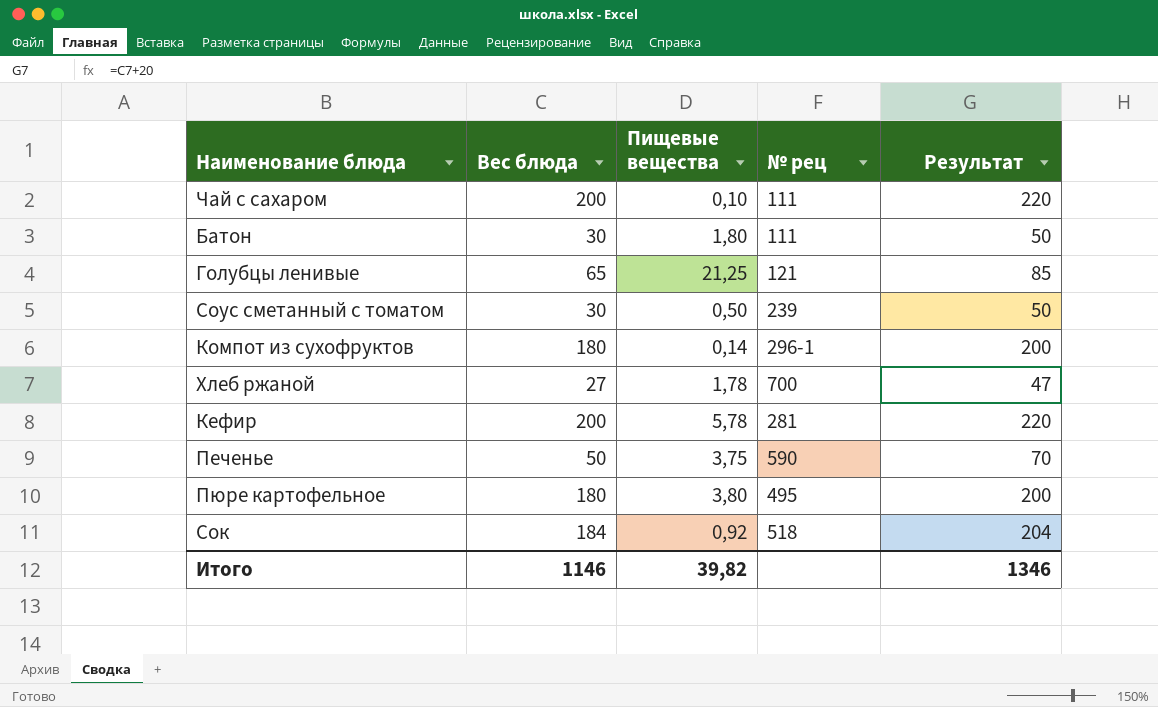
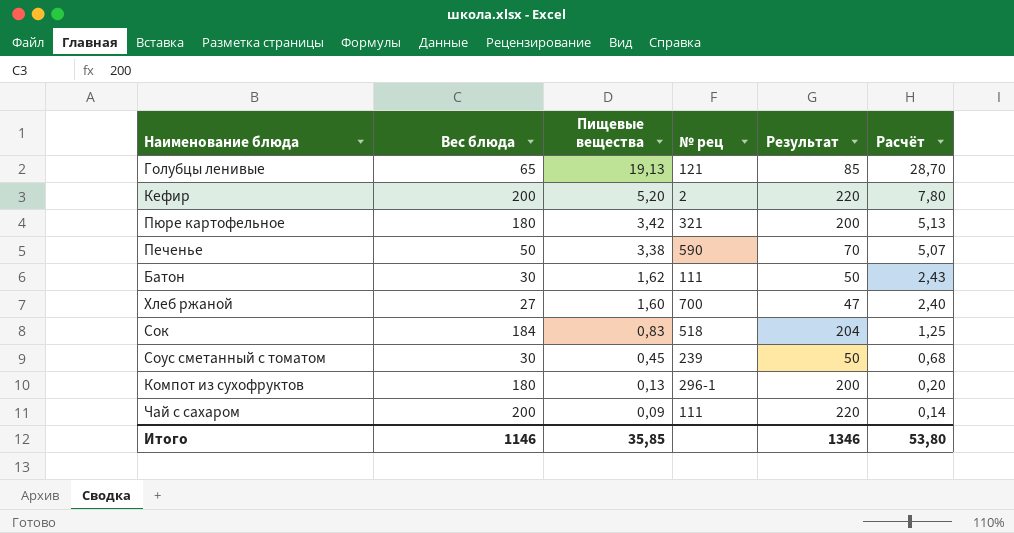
row order: none -> Пищевые вещества descending
column Расчёт | formula: none -> [Пищевые вещества] * 1,5
Голубцы ленивые | Пищевые вещества: 21,25 -> 19,13
Кефир | Пищевые вещества: 5,78 -> 5,20
Кефир | № рец: 281 -> 2
Пюре картофельное | Пищевые вещества: 3,80 -> 3,42
Пюре картофельное | № рец: 495 -> 321
Печенье | Пищевые вещества: 3,75 -> 3,38
Батон | Пищевые вещества: 1,80 -> 1,62
Хлеб ржаной | Пищевые вещества: 1,78 -> 1,60
Сок | Пищевые вещества: 0,92 -> 0,83
Соус сметанный с томатом | Пищевые вещества: 0,50 -> 0,45
Компот из сухофруктов | Пищевые вещества: 0,14 -> 0,13
Чай с сахаром | Пищевые вещества: 0,10 -> 0,09
Итого | Пищевые вещества: 39,82 -> 35,85

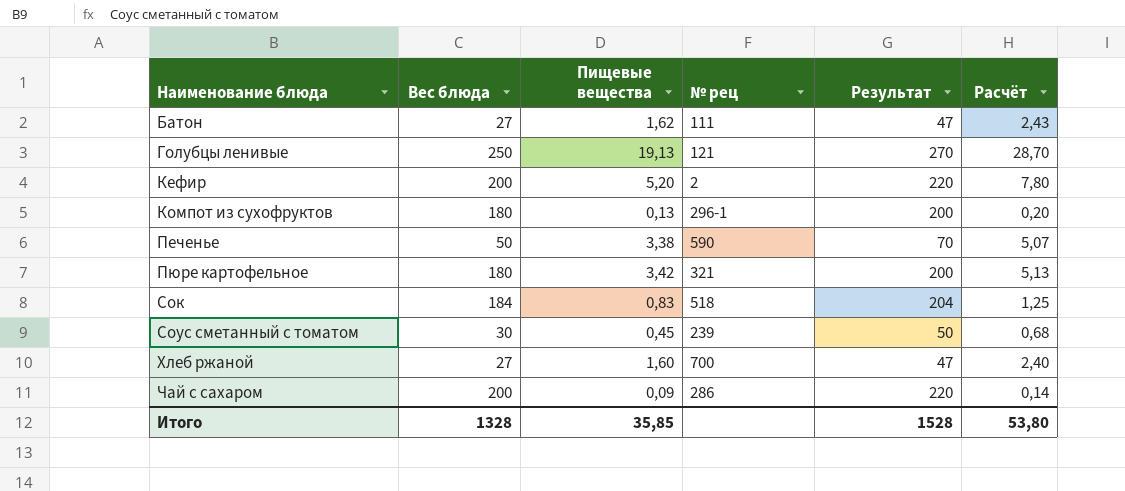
row order: Пищевые вещества descending -> Наименование блюда ascending
Батон | Вес блюда: 30 -> 27
Батон | Результат: 50 -> 47
Голубцы ленивые | Вес блюда: 65 -> 250
Голубцы ленивые | Результат: 85 -> 270
Чай с сахаром | № рец: 111 -> 286
Итого | Вес блюда: 1146 -> 1328
Итого | Результат: 1346 -> 1528

